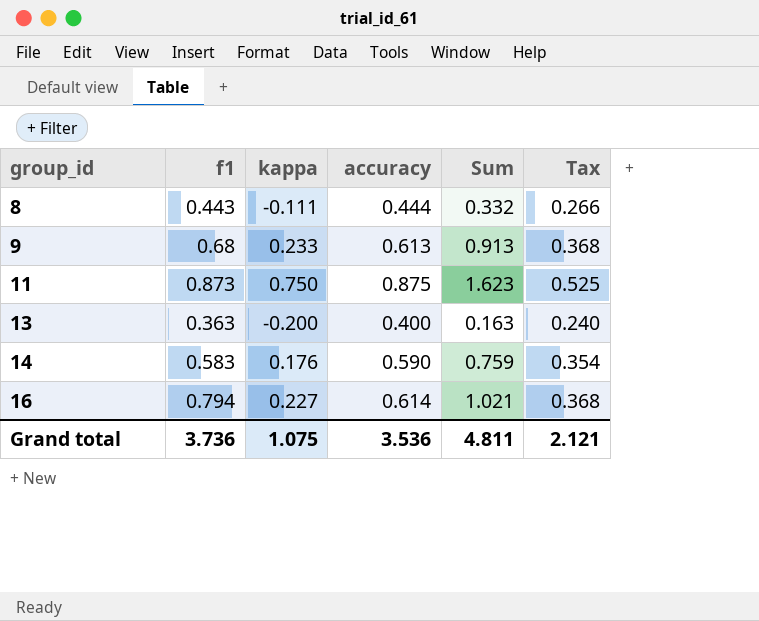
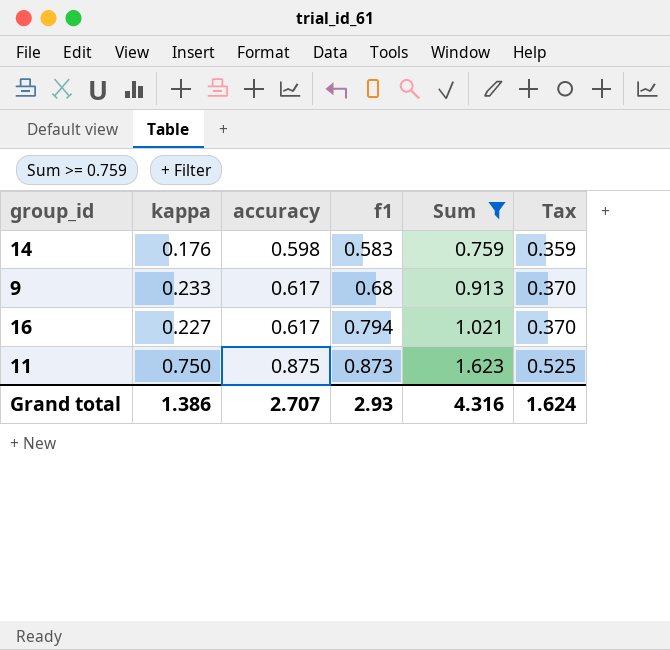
filter: none -> Sum >= 0.759
row order: group_id ascending -> accuracy ascending
column f1 | position: 2 -> 4
14 | accuracy: 0.590 -> 0.598
14 | Tax: 0.354 -> 0.359
9 | accuracy: 0.613 -> 0.617
9 | Tax: 0.368 -> 0.370
16 | accuracy: 0.614 -> 0.617
16 | Tax: 0.368 -> 0.370
Grand total | kappa: 1.075 -> 1.386
Grand total | accuracy: 3.536 -> 2.707
Grand total | f1: 3.736 -> 2.93
Grand total | Sum: 4.811 -> 4.316
Grand total | Tax: 2.121 -> 1.624

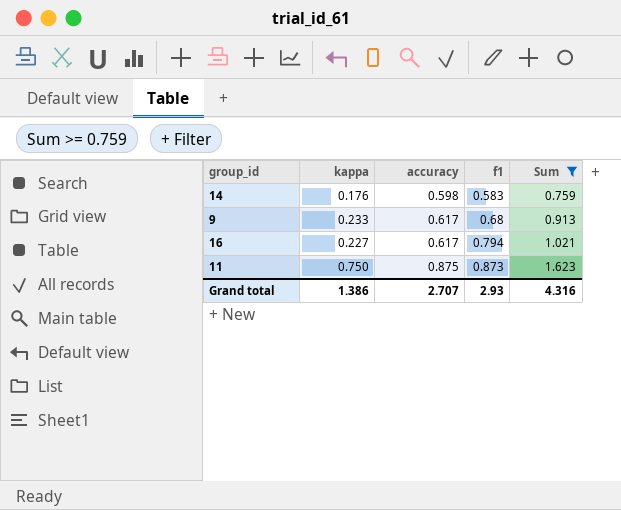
column Tax | formula: [accuracy] * 0.6 -> none

